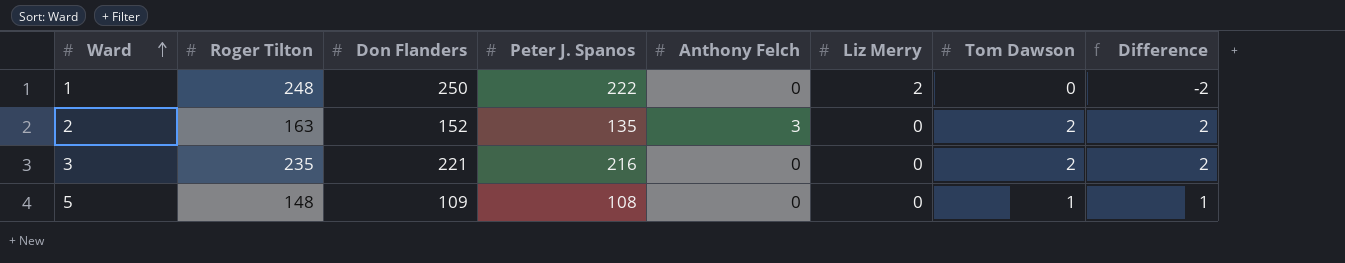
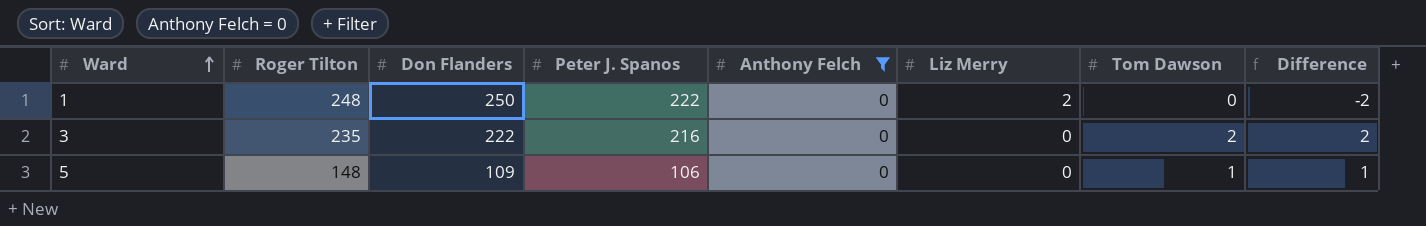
filter: none -> Anthony Felch = 0
3 | Don Flanders: 221 -> 222
5 | Peter J. Spanos: 108 -> 106

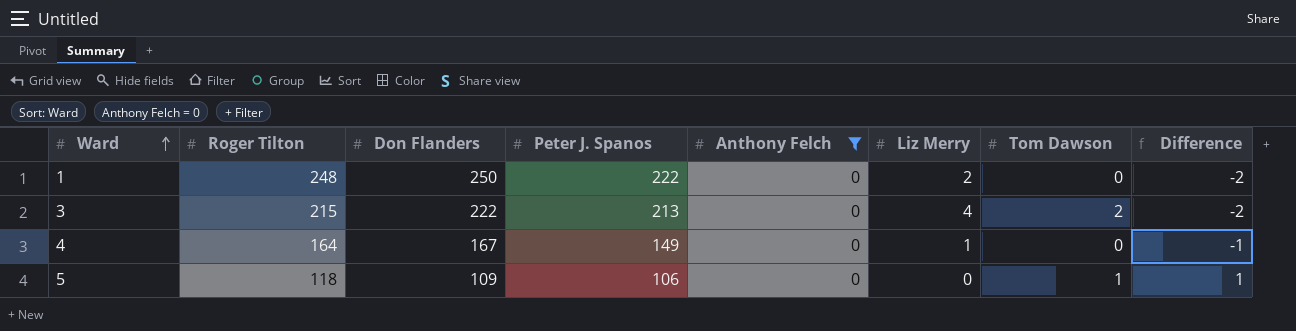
3 | Roger Tilton: 235 -> 215
3 | Peter J. Spanos: 216 -> 213
3 | Liz Merry: 0 -> 4
3 | Difference: 2 -> -2
row 4: none -> 164 | 167 | 149 | 0 | 1 | 0 | -1
5 | Roger Tilton: 148 -> 118

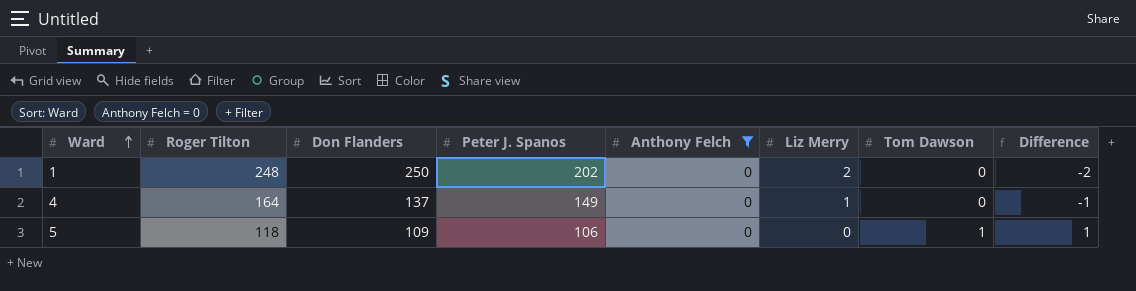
row 3: 215 | 222 | 213 | 0 | 4 | 2 | -2 -> none
1 | Peter J. Spanos: 222 -> 202
4 | Don Flanders: 167 -> 137

